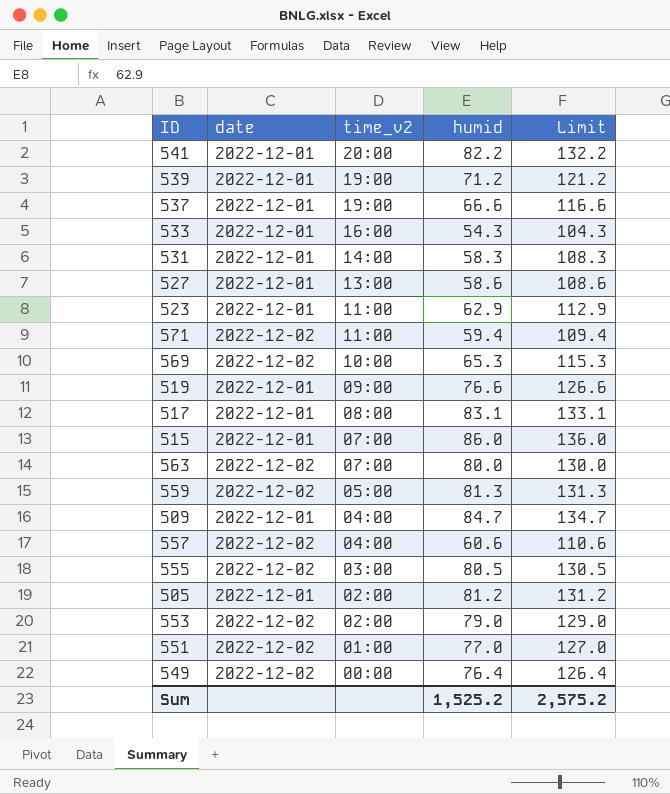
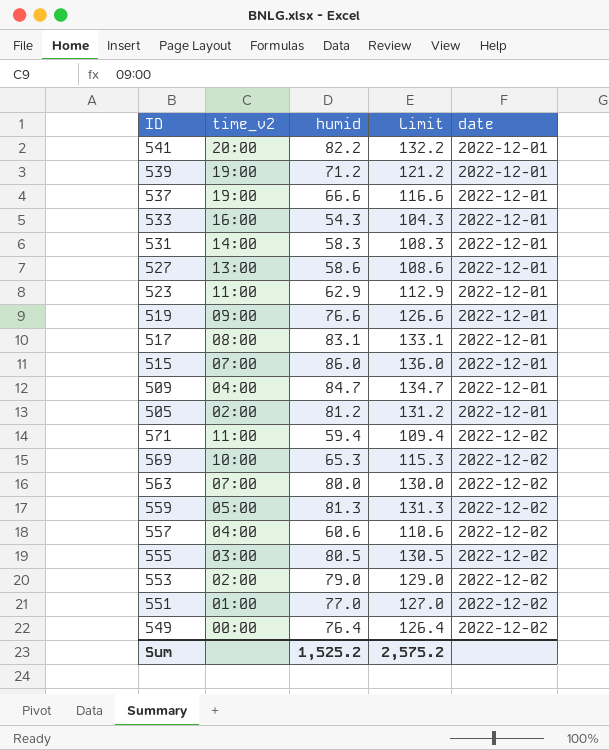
row order: time_v2 descending -> date ascending
column date | position: 2 -> 5

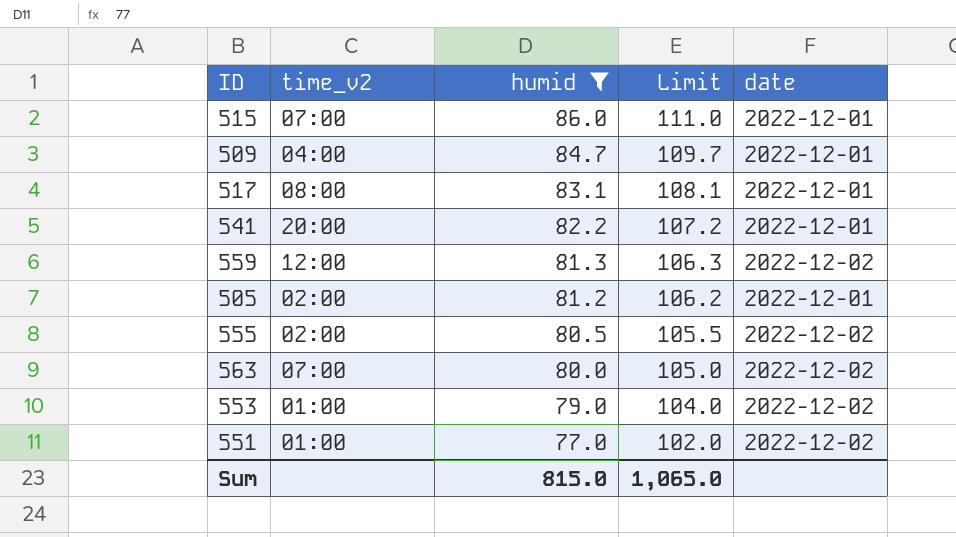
filter: none -> humid >= 77.0
row order: date ascending -> humid descending
column Limit | formula: [humid] + 50 -> [humid] + 25
559 | time_v2: 05:00 -> 12:00
555 | time_v2: 03:00 -> 02:00
553 | time_v2: 02:00 -> 01:00
Sum | humid: 1,525.2 -> 815.0
Sum | Limit: 2,575.2 -> 1,065.0

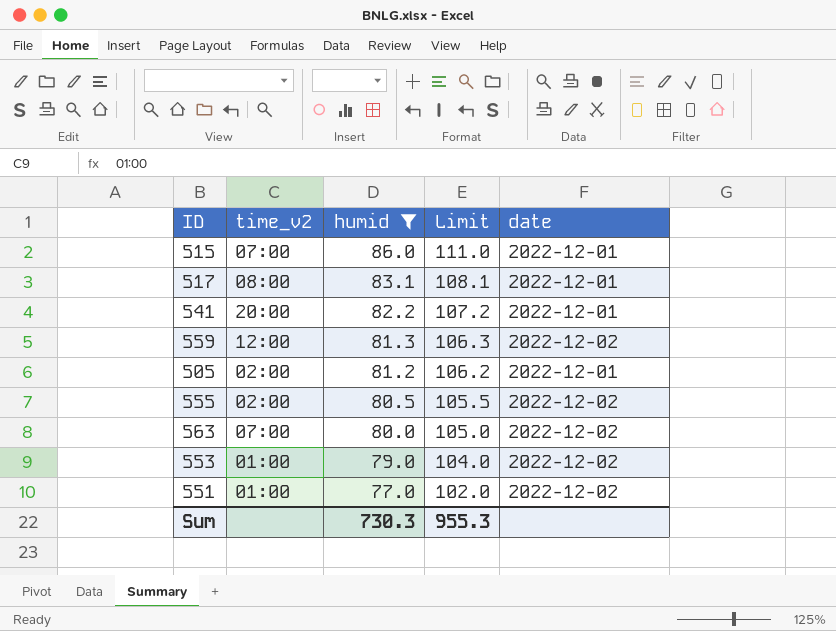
row 509: 04:00 | 84.7 | 109.7 | 2022-12-01 -> none
Sum | humid: 815.0 -> 730.3
Sum | Limit: 1,065.0 -> 955.3

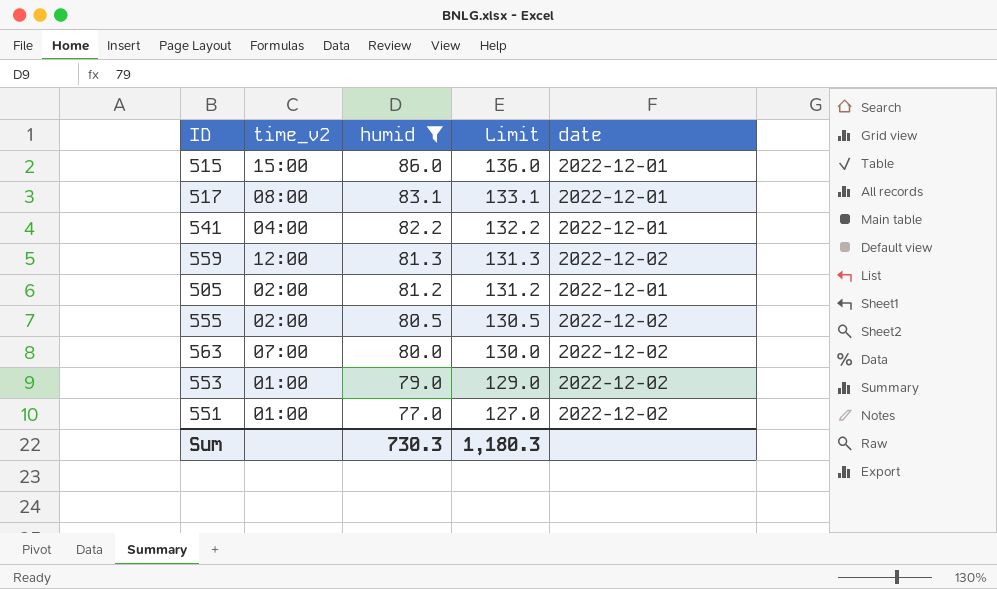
column Limit | formula: [humid] + 25 -> [humid] + 50
515 | time_v2: 07:00 -> 15:00
541 | time_v2: 20:00 -> 04:00
Sum | Limit: 955.3 -> 1,180.3

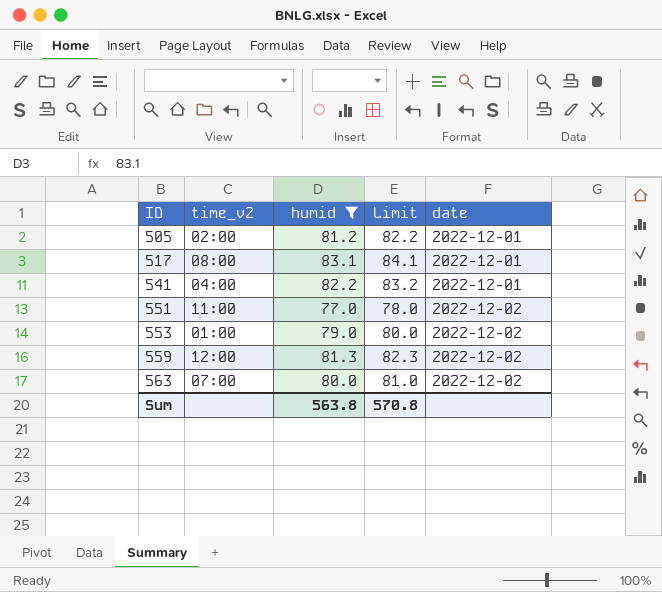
row order: humid descending -> ID ascending
column Limit | formula: [humid] + 50 -> [humid] + 1
row 515: 15:00 | 86.0 | 136.0 | 2022-12-01 -> none
row 555: 02:00 | 80.5 | 130.5 | 2022-12-02 -> none
551 | time_v2: 01:00 -> 11:00
Sum | humid: 730.3 -> 563.8
Sum | Limit: 1,180.3 -> 570.8

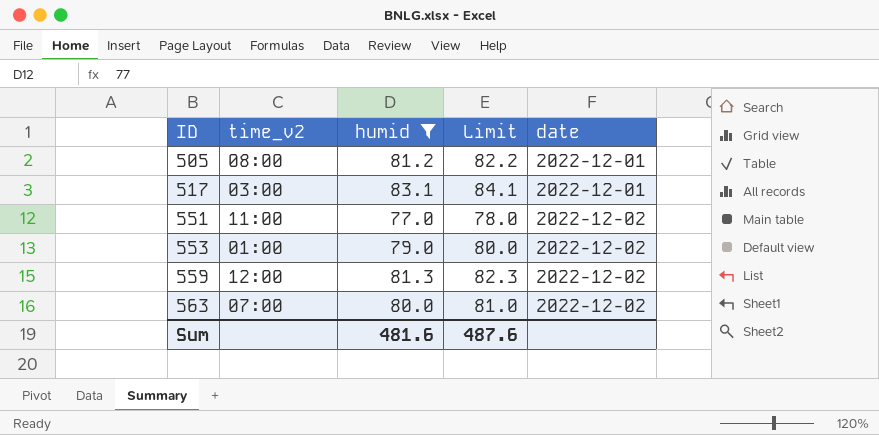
row 541: 04:00 | 82.2 | 83.2 | 2022-12-01 -> none
505 | time_v2: 02:00 -> 08:00
517 | time_v2: 08:00 -> 03:00
Sum | humid: 563.8 -> 481.6
Sum | Limit: 570.8 -> 487.6

